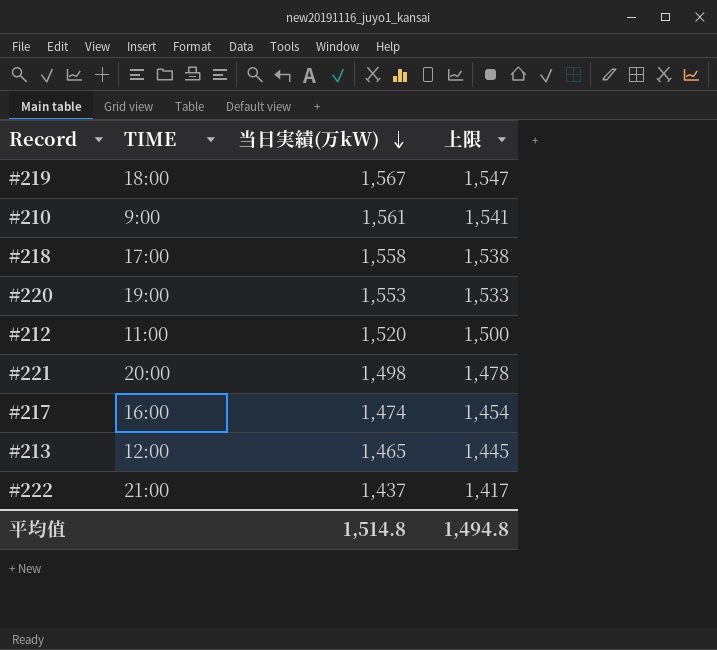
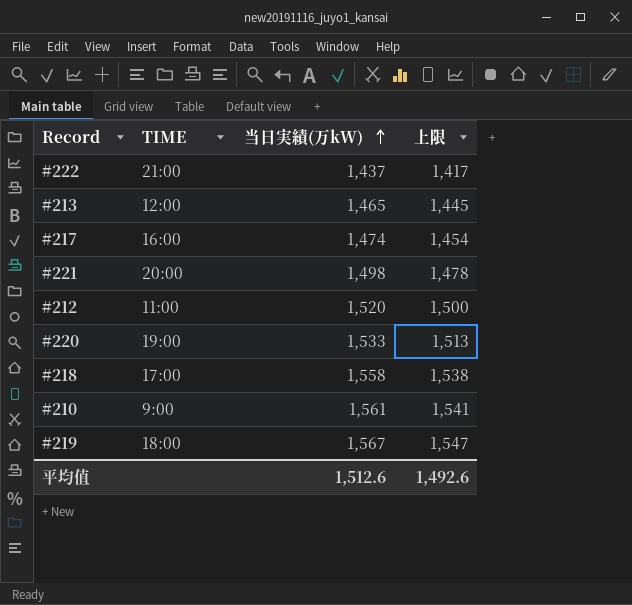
row order: 当日実績(万kW) descending -> 当日実績(万kW) ascending
#220 | 当日実績(万kW): 1,553 -> 1,533
#220 | 上限: 1,533 -> 1,513
平均值 | 当日実績(万kW): 1,514.8 -> 1,512.6
平均值 | 上限: 1,494.8 -> 1,492.6

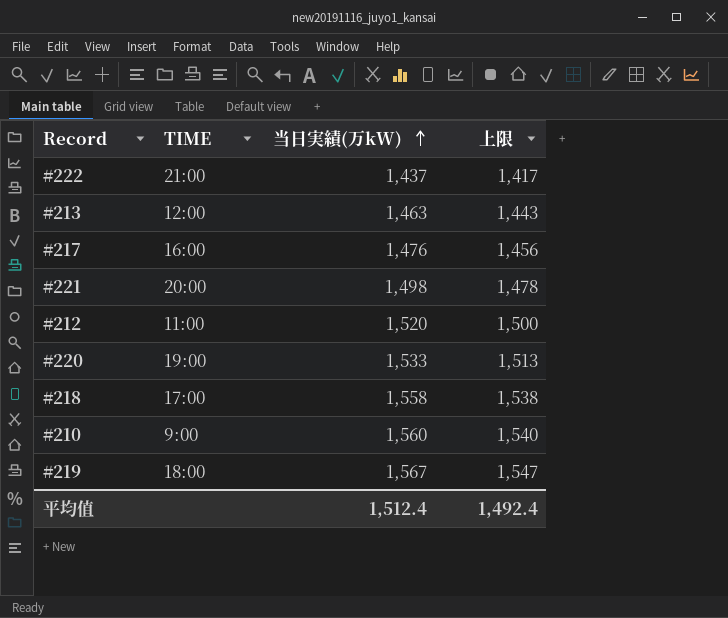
#213 | 当日実績(万kW): 1,465 -> 1,463
#213 | 上限: 1,445 -> 1,443
#217 | 当日実績(万kW): 1,474 -> 1,476
#217 | 上限: 1,454 -> 1,456
#210 | 当日実績(万kW): 1,561 -> 1,560
#210 | 上限: 1,541 -> 1,540
平均值 | 当日実績(万kW): 1,512.6 -> 1,512.4
平均值 | 上限: 1,492.6 -> 1,492.4

